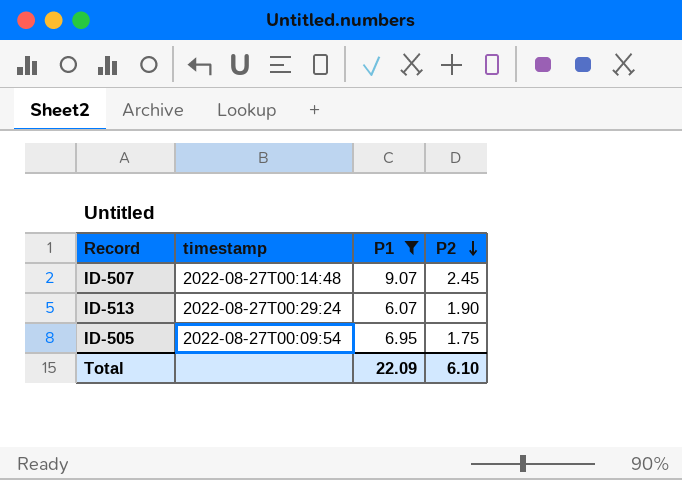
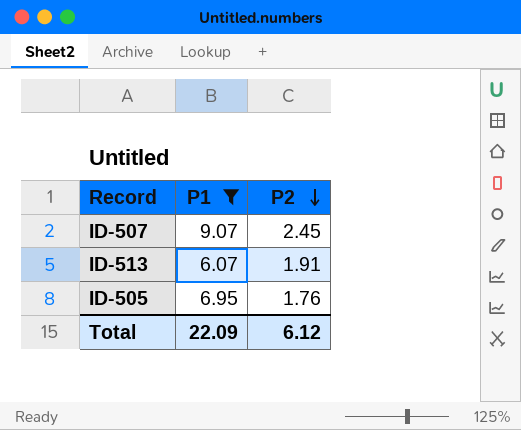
column timestamp | position: 2 -> none
ID-513 | P2: 1.90 -> 1.91
ID-505 | P2: 1.75 -> 1.76
Total | P2: 6.10 -> 6.12

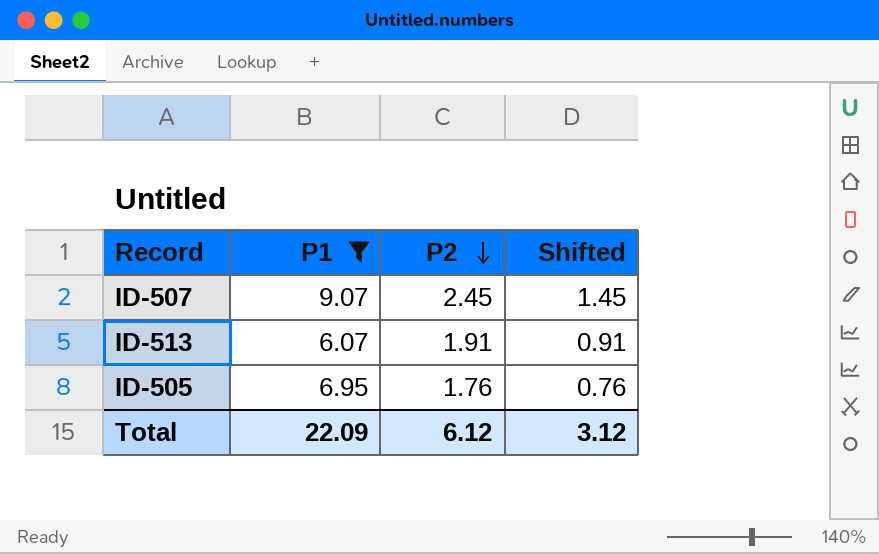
column Shifted | formula: none -> [P2] - 1

